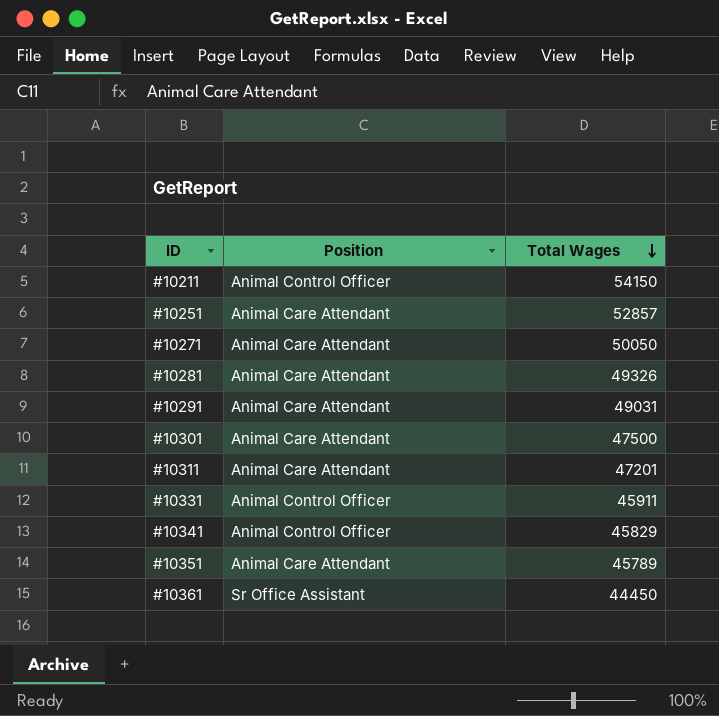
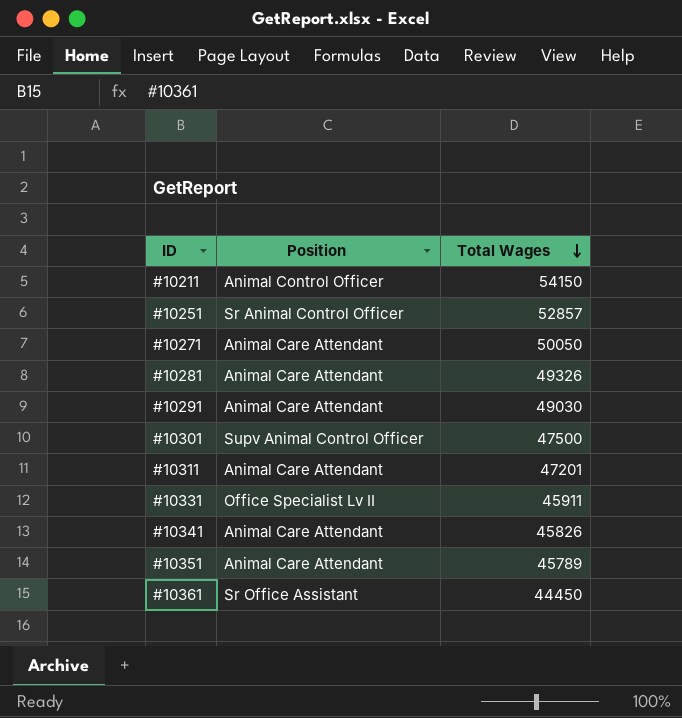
#10251 | Position: Animal Care Attendant -> Sr Animal Control Officer
#10291 | Total Wages: 49031 -> 49030
#10301 | Position: Animal Care Attendant -> Supv Animal Control Officer
#10331 | Position: Animal Control Officer -> Office Specialist Lv II
#10341 | Position: Animal Control Officer -> Animal Care Attendant
#10341 | Total Wages: 45829 -> 45826

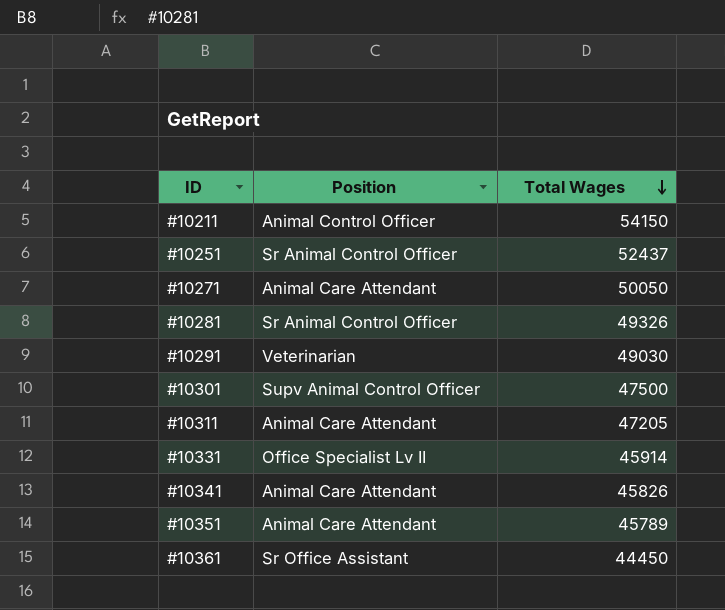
#10251 | Total Wages: 52857 -> 52437
#10281 | Position: Animal Care Attendant -> Sr Animal Control Officer
#10291 | Position: Animal Care Attendant -> Veterinarian
#10311 | Total Wages: 47201 -> 47205
#10331 | Total Wages: 45911 -> 45914

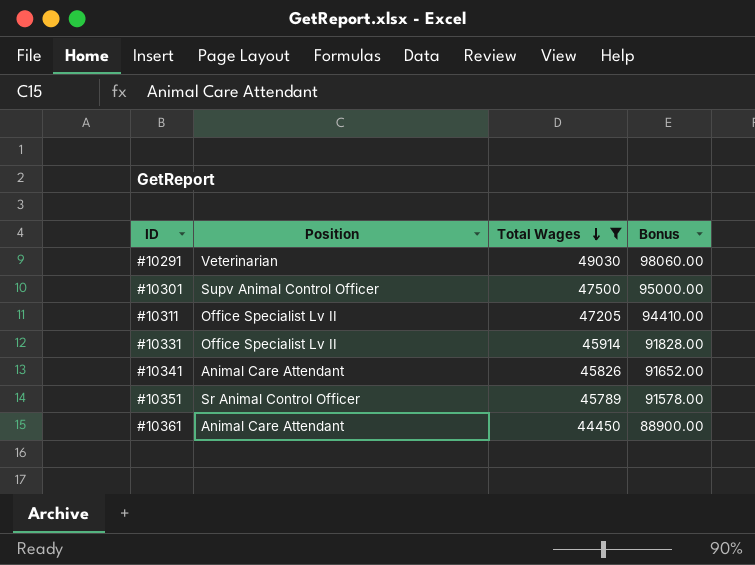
filter: none -> Total Wages <= 49030
column Bonus | formula: none -> [Total Wages] * 2
#10311 | Position: Animal Care Attendant -> Office Specialist Lv II
#10351 | Position: Animal Care Attendant -> Sr Animal Control Officer
#10361 | Position: Sr Office Assistant -> Animal Care Attendant

